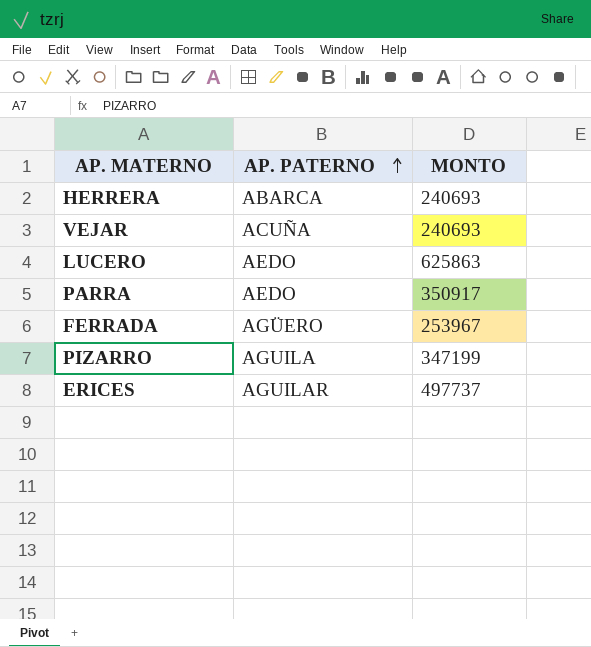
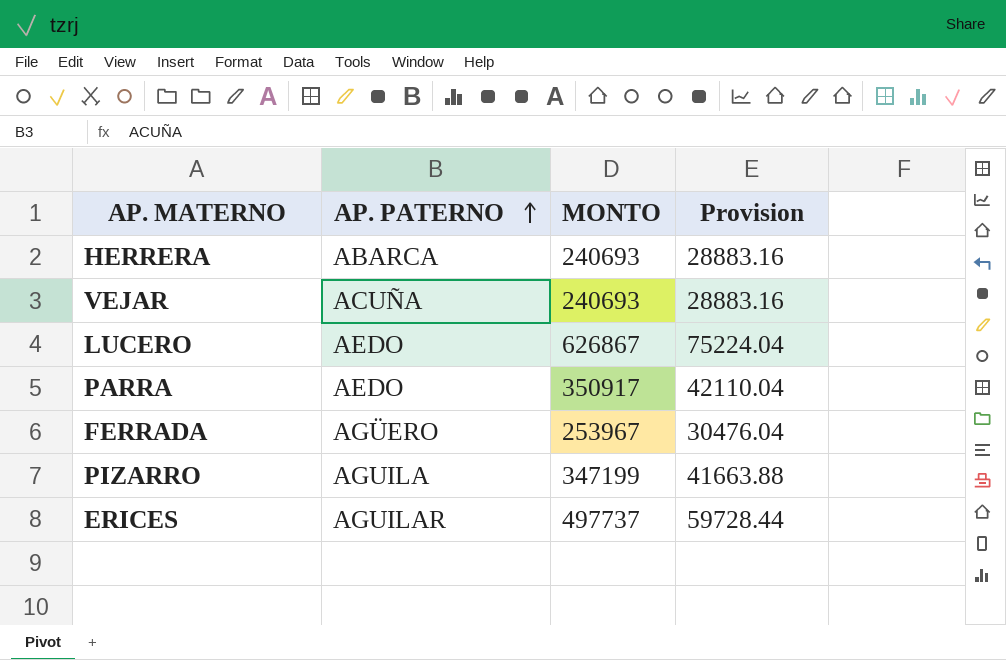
column Provision | formula: none -> [MONTO] * 0.12
LUCERO | MONTO: 625863 -> 626867

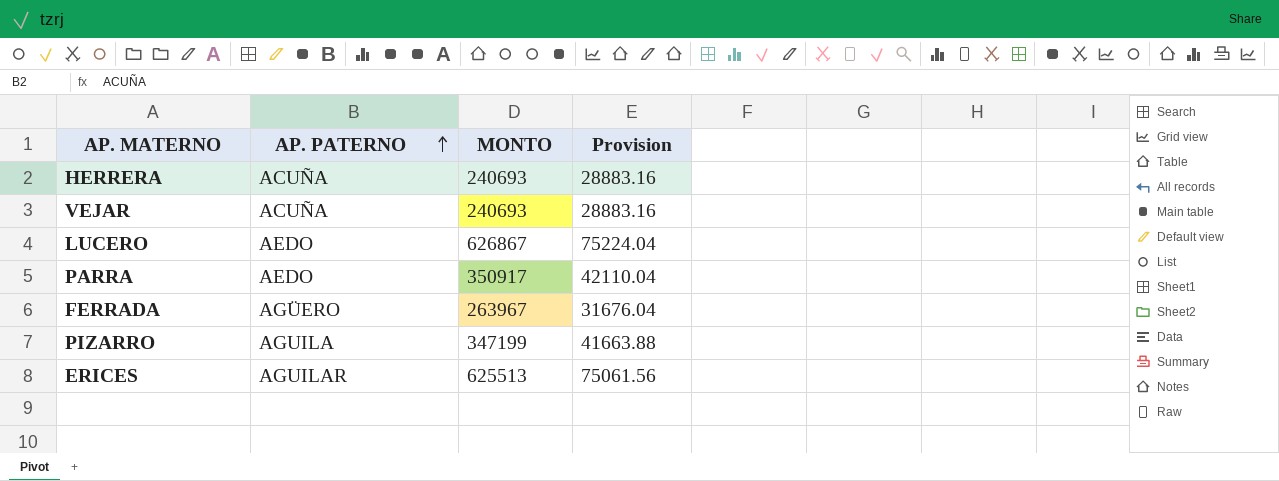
HERRERA | AP. PATERNO: ABARCA -> ACUÑA
FERRADA | MONTO: 253967 -> 263967
FERRADA | Provision: 30476.04 -> 31676.04
ERICES | MONTO: 497737 -> 625513
ERICES | Provision: 59728.44 -> 75061.56

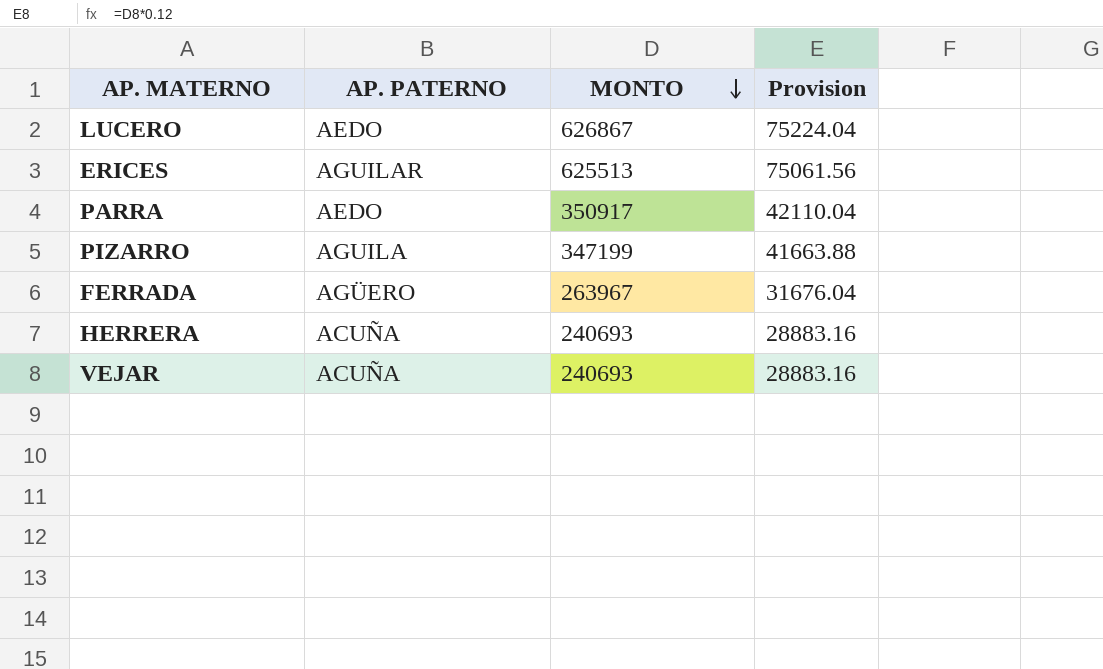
row order: AP. PATERNO ascending -> MONTO descending

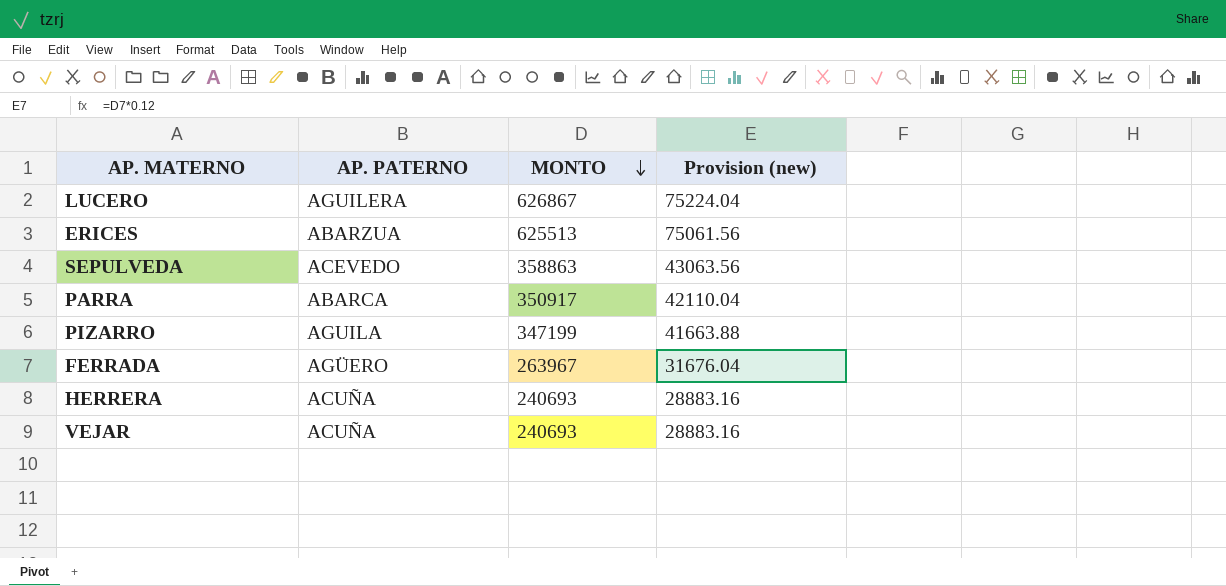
column name: Provision -> Provision (new)
LUCERO | AP. PATERNO: AEDO -> AGUILERA
ERICES | AP. PATERNO: AGUILAR -> ABARZUA
row SEPULVEDA: none -> ACEVEDO | 358863 | 43063.56
PARRA | AP. PATERNO: AEDO -> ABARCA

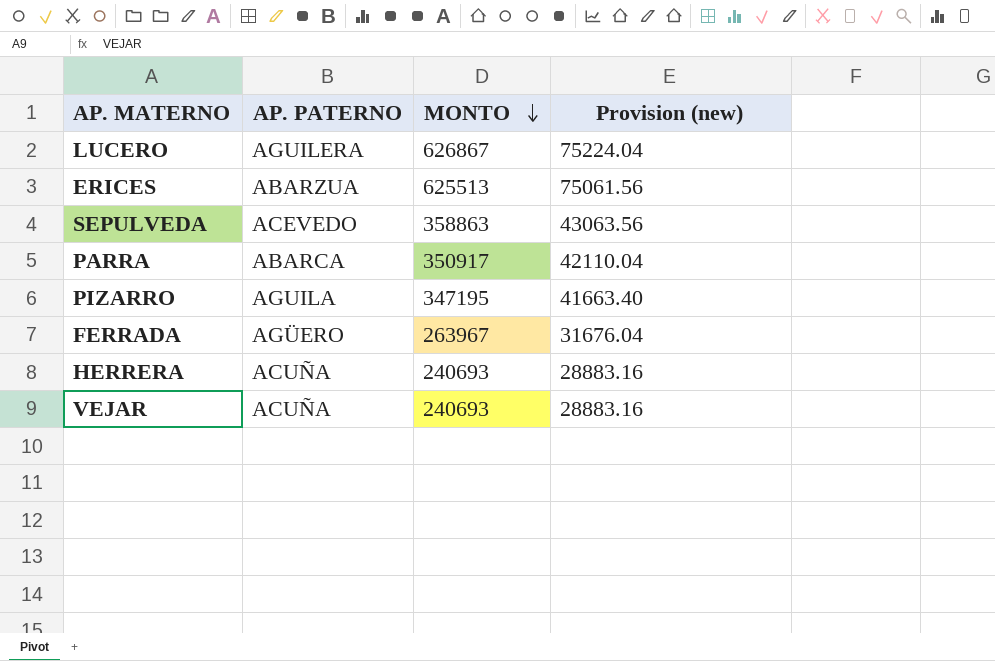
PIZARRO | MONTO: 347199 -> 347195
PIZARRO | Provision (new): 41663.88 -> 41663.40

